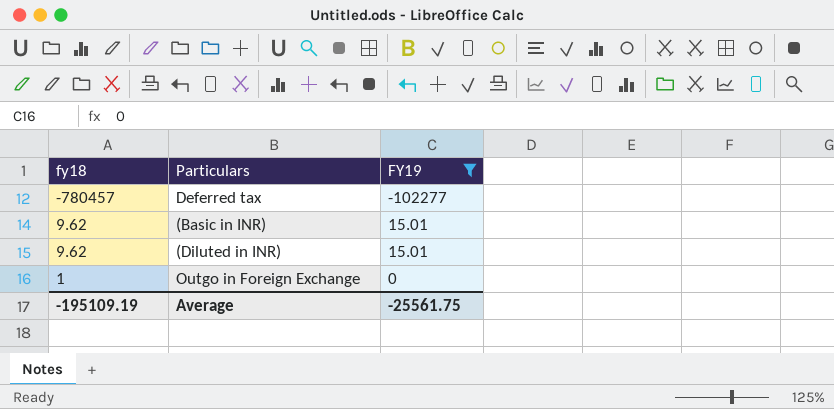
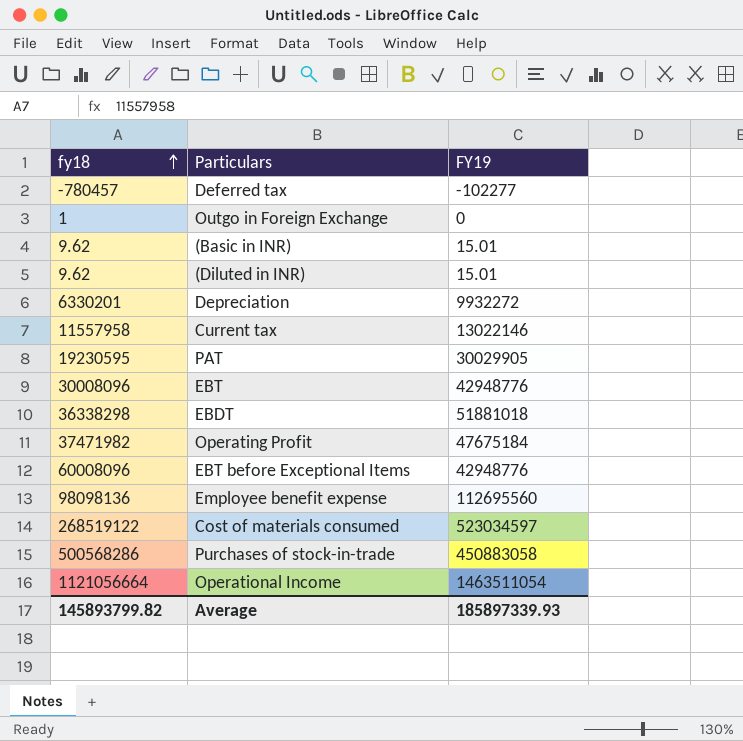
filter: FY19 <= 15.01 -> none
row order: none -> fy18 ascending
Average | fy18: -195109.19 -> 145893799.82
Average | FY19: -25561.75 -> 185897339.93

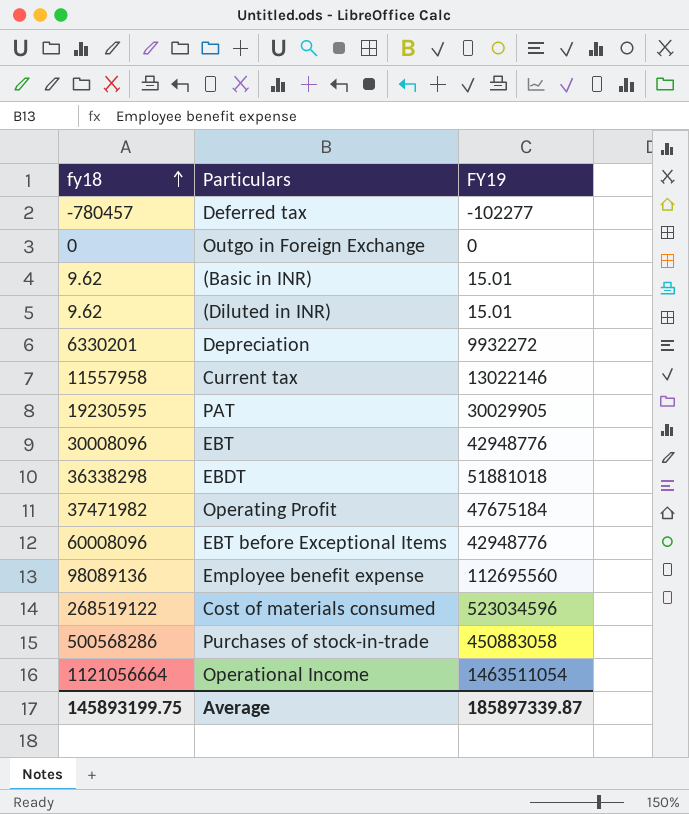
Outgo in Foreign Exchange | fy18: 1 -> 0
Employee benefit expense | fy18: 98098136 -> 98089136
Cost of materials consumed | FY19: 523034597 -> 523034596
Average | fy18: 145893799.82 -> 145893199.75
Average | FY19: 185897339.93 -> 185897339.87

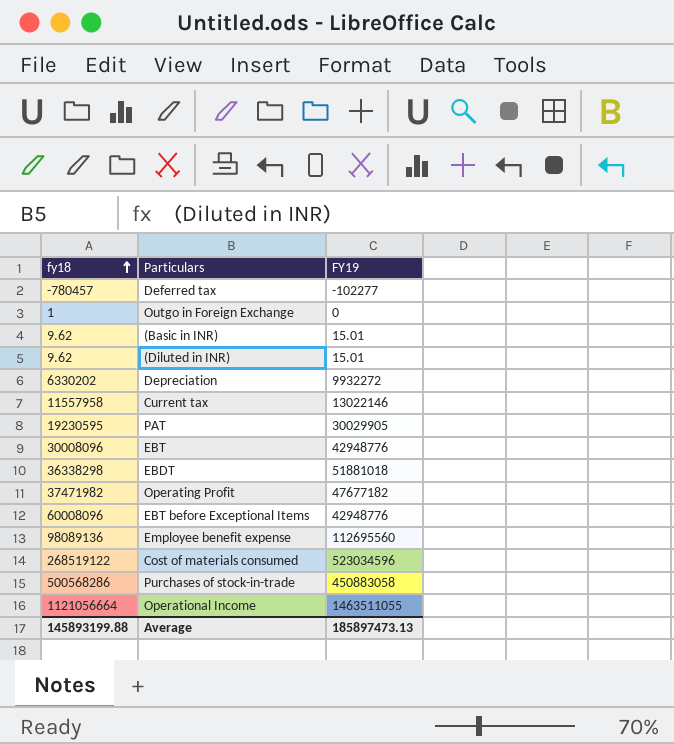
Outgo in Foreign Exchange | fy18: 0 -> 1
Depreciation | fy18: 6330201 -> 6330202
Operating Profit | FY19: 47675184 -> 47677182
Operational Income | FY19: 1463511054 -> 1463511055
Average | fy18: 145893199.75 -> 145893199.88
Average | FY19: 185897339.87 -> 185897473.13

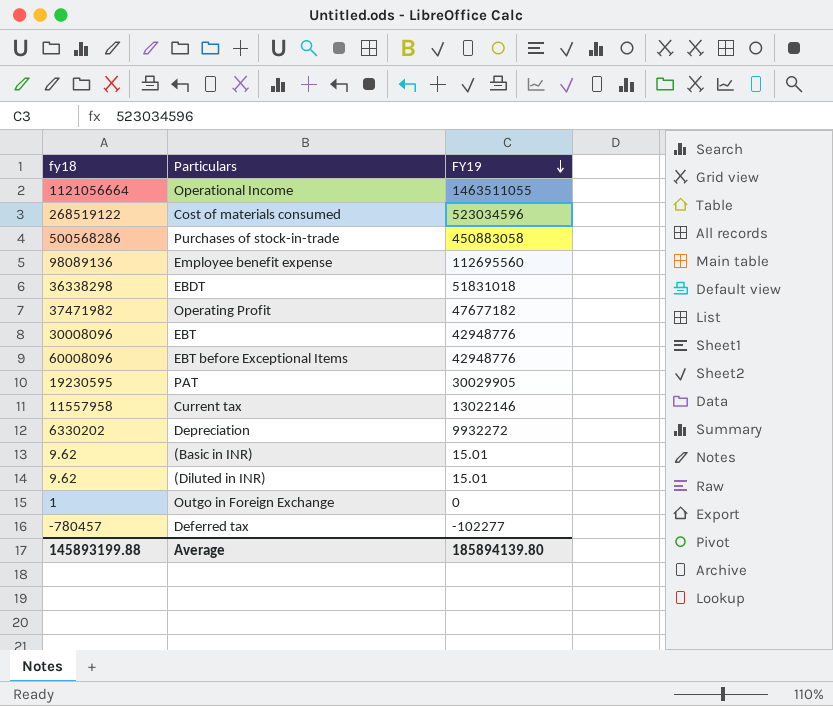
row order: fy18 ascending -> FY19 descending
EBDT | FY19: 51881018 -> 51831018
Average | FY19: 185897473.13 -> 185894139.80

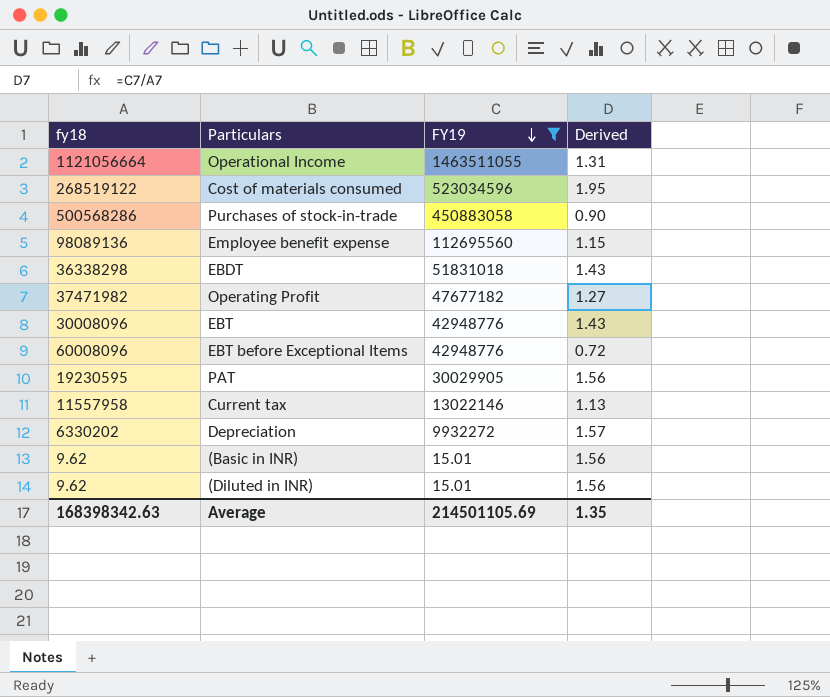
filter: none -> FY19 >= 15.01
column Derived | formula: none -> [FY19] / [fy18]
Average | fy18: 145893199.88 -> 168398342.63
Average | FY19: 185894139.80 -> 214501105.69

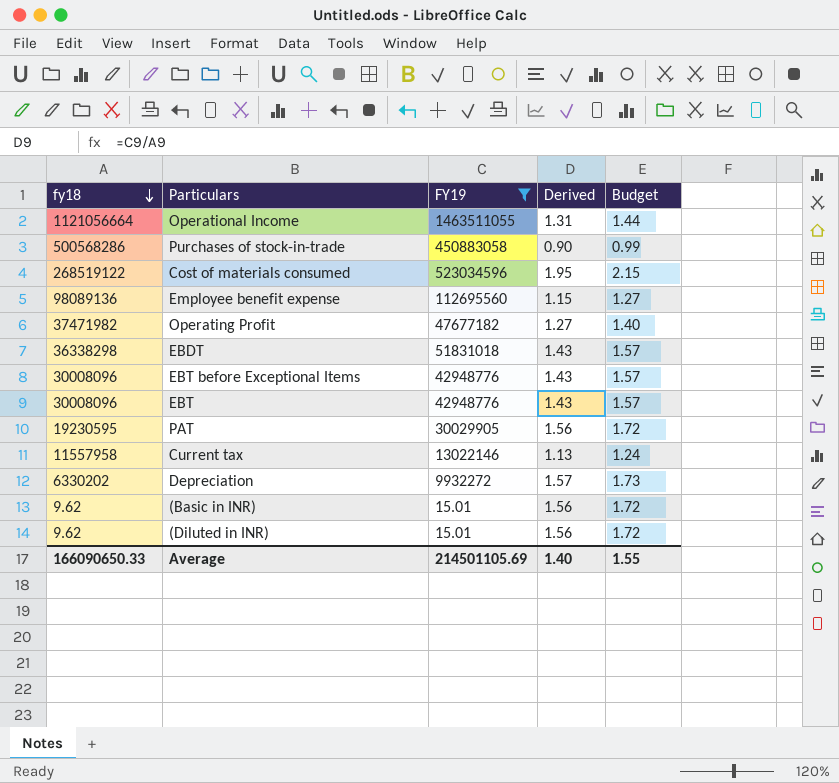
row order: FY19 descending -> fy18 descending
column Budget | formula: none -> [Derived] * 1.1
EBT before Exceptional Items | fy18: 60008096 -> 30008096
EBT before Exceptional Items | Derived: 0.72 -> 1.43
Average | fy18: 168398342.63 -> 166090650.33
Average | Derived: 1.35 -> 1.40

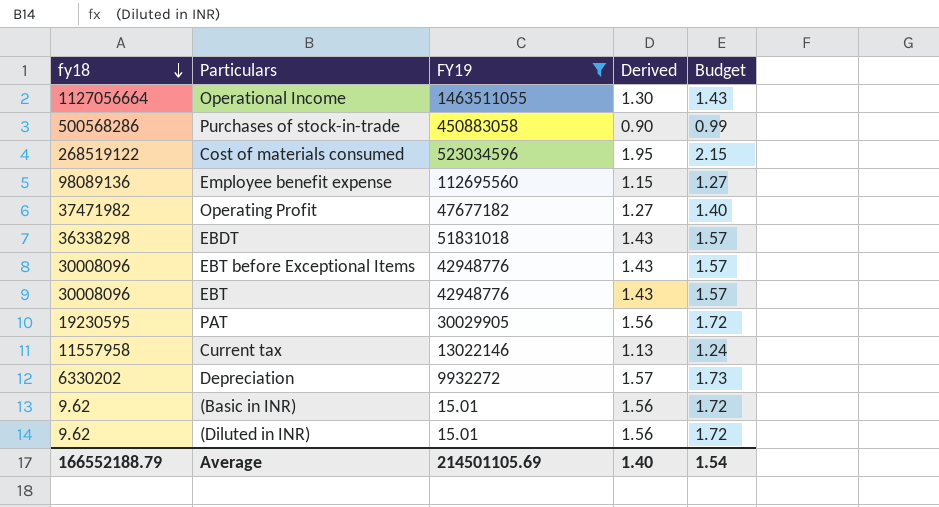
Operational Income | fy18: 1121056664 -> 1127056664
Operational Income | Derived: 1.31 -> 1.30
Operational Income | Budget: 1.44 -> 1.43
Average | fy18: 166090650.33 -> 166552188.79
Average | Budget: 1.55 -> 1.54

